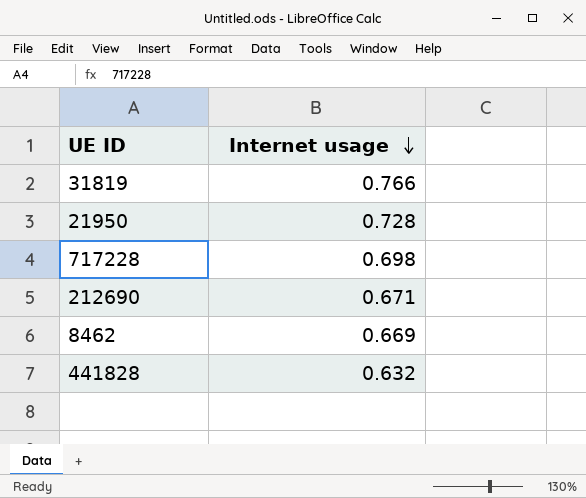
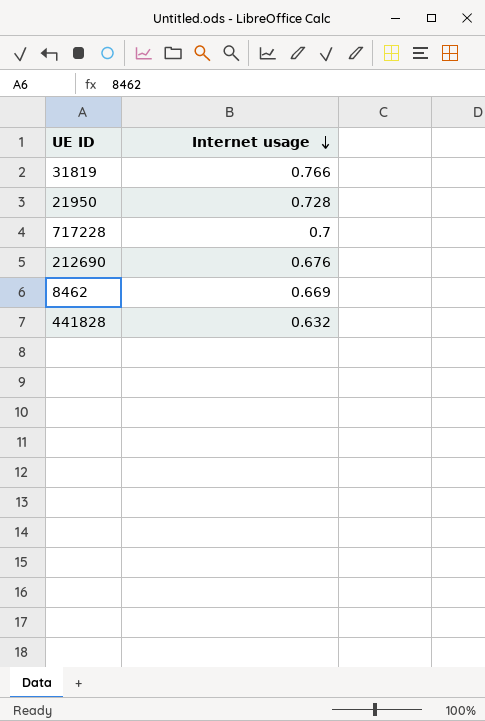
717228 | Internet usage: 0.698 -> 0.7
212690 | Internet usage: 0.671 -> 0.676

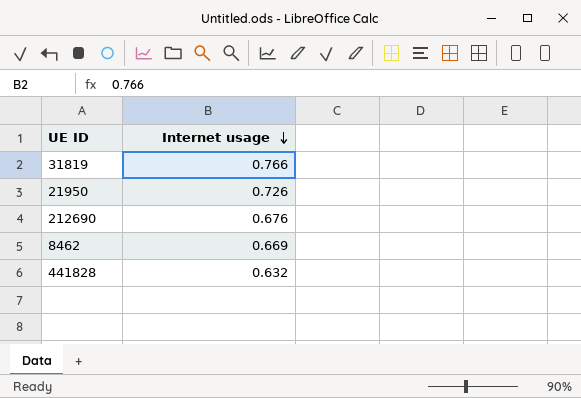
row 717228: 0.7 -> none
21950 | Internet usage: 0.728 -> 0.726

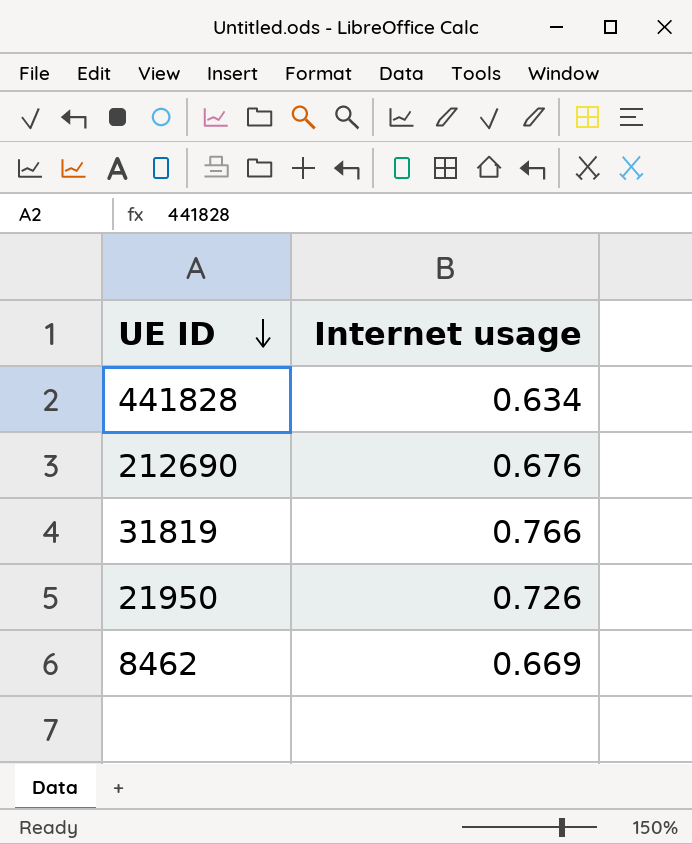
row order: Internet usage descending -> UE ID descending
441828 | Internet usage: 0.632 -> 0.634

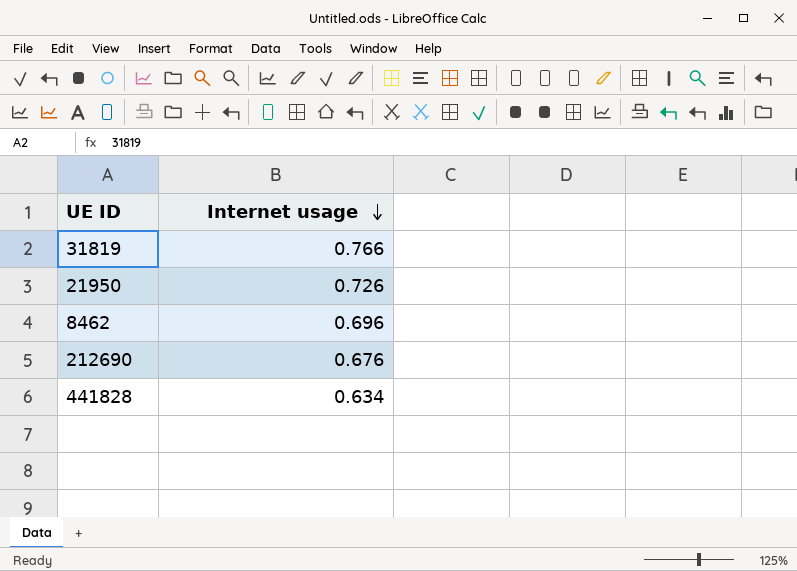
row order: UE ID descending -> Internet usage descending
8462 | Internet usage: 0.669 -> 0.696

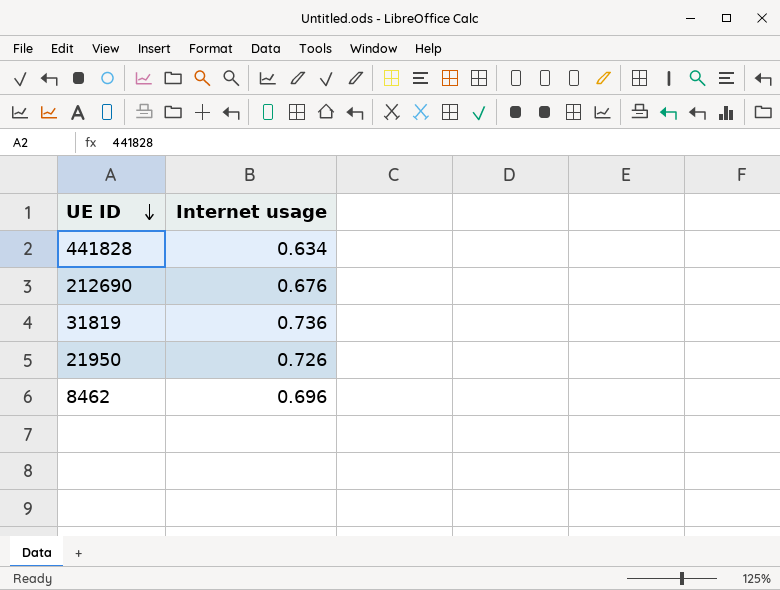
row order: Internet usage descending -> UE ID descending
31819 | Internet usage: 0.766 -> 0.736

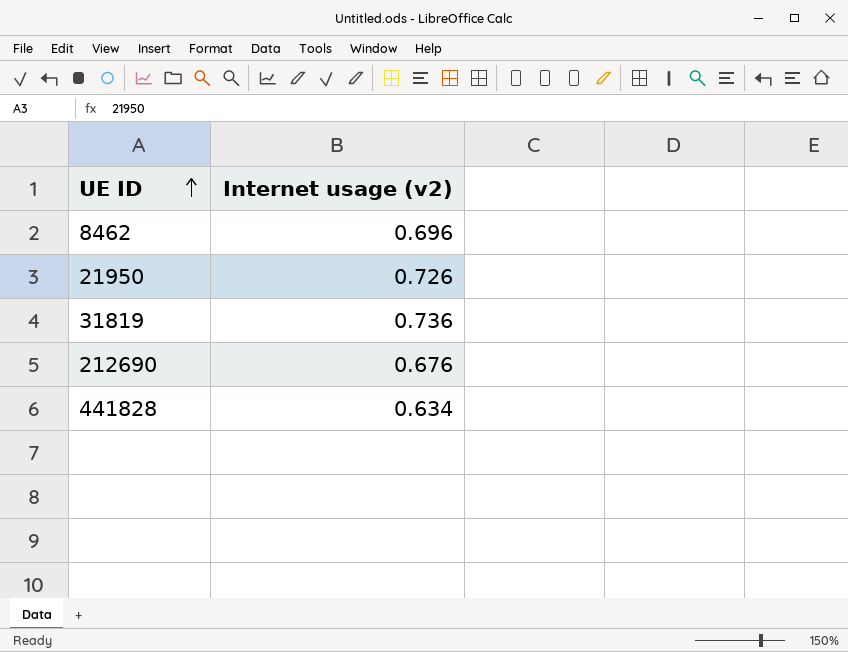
row order: UE ID descending -> UE ID ascending
column name: Internet usage -> Internet usage (v2)

